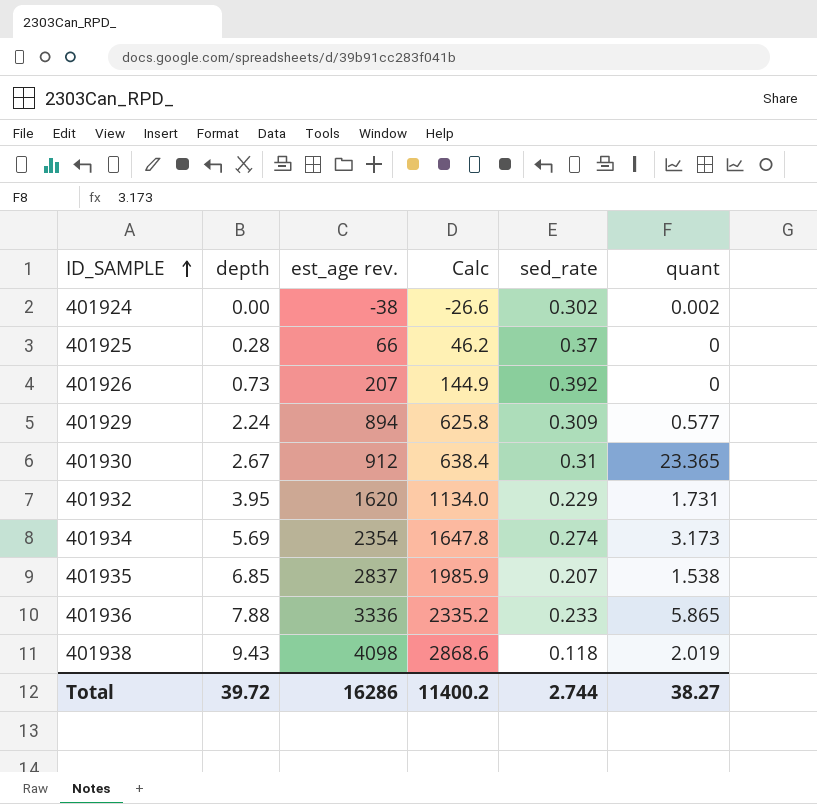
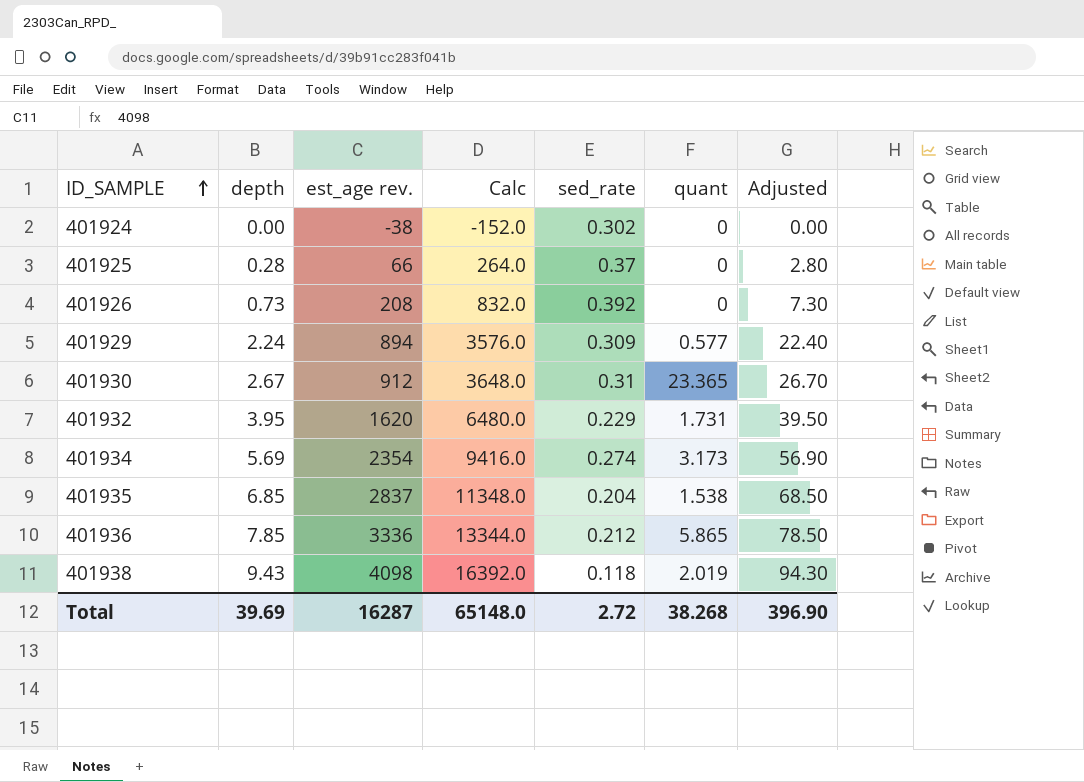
column Calc | formula: [est_age rev.] * 0.7 -> [est_age rev.] * 4
column Adjusted | formula: none -> [depth] * 10
401924 | quant: 0.002 -> 0
401926 | est_age rev.: 207 -> 208
401935 | sed_rate: 0.207 -> 0.204
401936 | depth: 7.88 -> 7.85
401936 | sed_rate: 0.233 -> 0.212
Total | depth: 39.72 -> 39.69
Total | est_age rev.: 16286 -> 16287
Total | Calc: 11400.2 -> 65148.0
Total | sed_rate: 2.744 -> 2.72
Total | quant: 38.27 -> 38.268

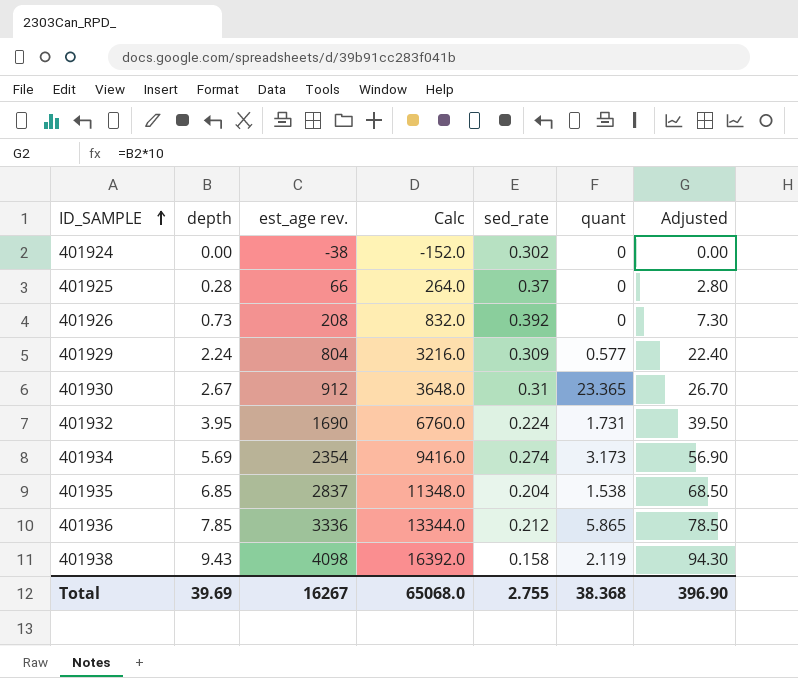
401929 | est_age rev.: 894 -> 804
401929 | Calc: 3576.0 -> 3216.0
401932 | est_age rev.: 1620 -> 1690
401932 | Calc: 6480.0 -> 6760.0
401932 | sed_rate: 0.229 -> 0.224
401938 | sed_rate: 0.118 -> 0.158
401938 | quant: 2.019 -> 2.119
Total | est_age rev.: 16287 -> 16267
Total | Calc: 65148.0 -> 65068.0
Total | sed_rate: 2.72 -> 2.755
Total | quant: 38.268 -> 38.368

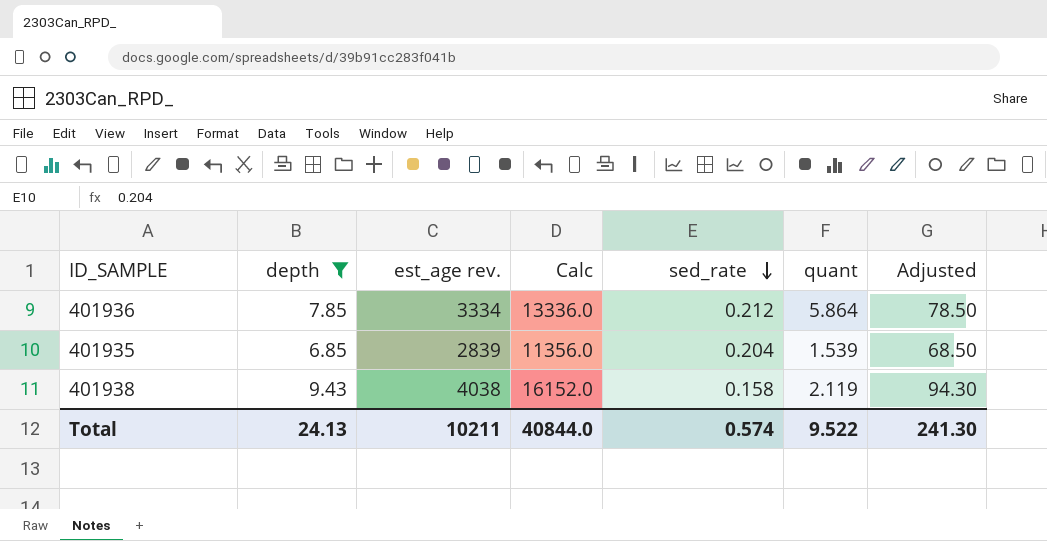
filter: none -> depth >= 6.85
row order: ID_SAMPLE ascending -> sed_rate descending
401936 | est_age rev.: 3336 -> 3334
401936 | Calc: 13344.0 -> 13336.0
401936 | quant: 5.865 -> 5.864
401935 | est_age rev.: 2837 -> 2839
401935 | Calc: 11348.0 -> 11356.0
401935 | quant: 1.538 -> 1.539
401938 | est_age rev.: 4098 -> 4038
401938 | Calc: 16392.0 -> 16152.0
Total | depth: 39.69 -> 24.13
Total | est_age rev.: 16267 -> 10211
Total | Calc: 65068.0 -> 40844.0
Total | sed_rate: 2.755 -> 0.574
Total | quant: 38.368 -> 9.522
Total | Adjusted: 396.90 -> 241.30

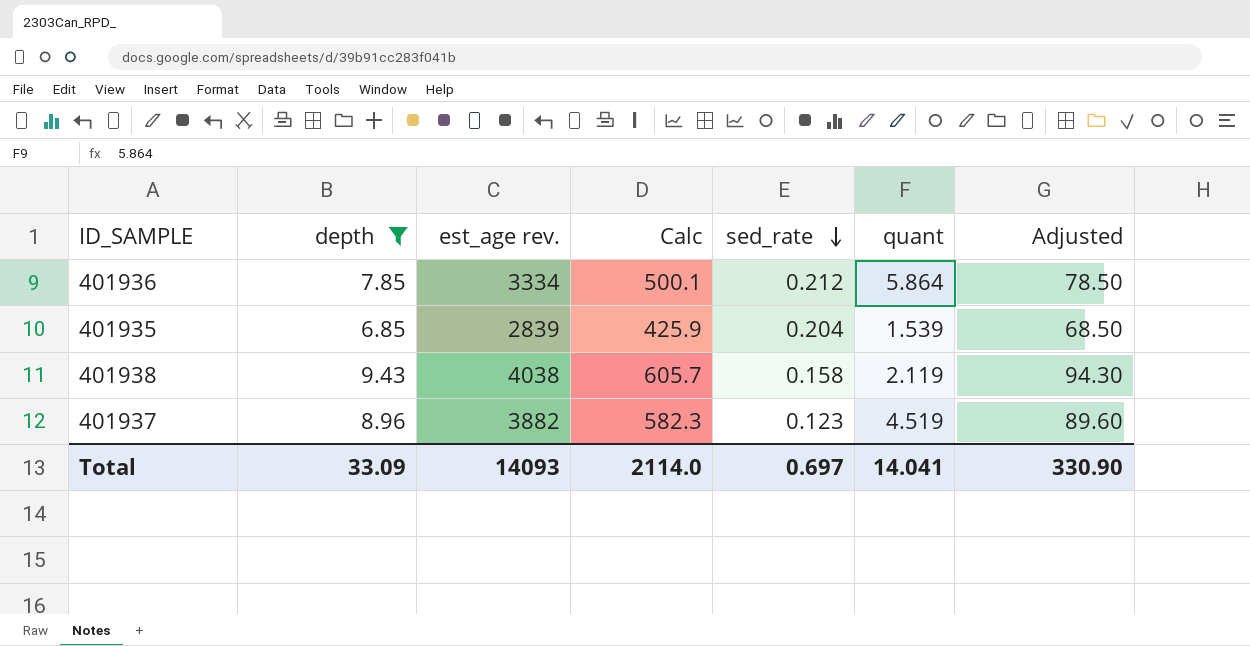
column Calc | formula: [est_age rev.] * 4 -> [est_age rev.] * 0.15
row 401937: none -> 8.96 | 3882 | 582.3 | 0.123 | 4.519 | 89.60
Total | depth: 24.13 -> 33.09
Total | est_age rev.: 10211 -> 14093
Total | Calc: 40844.0 -> 2114.0
Total | sed_rate: 0.574 -> 0.697
Total | quant: 9.522 -> 14.041
Total | Adjusted: 241.30 -> 330.90

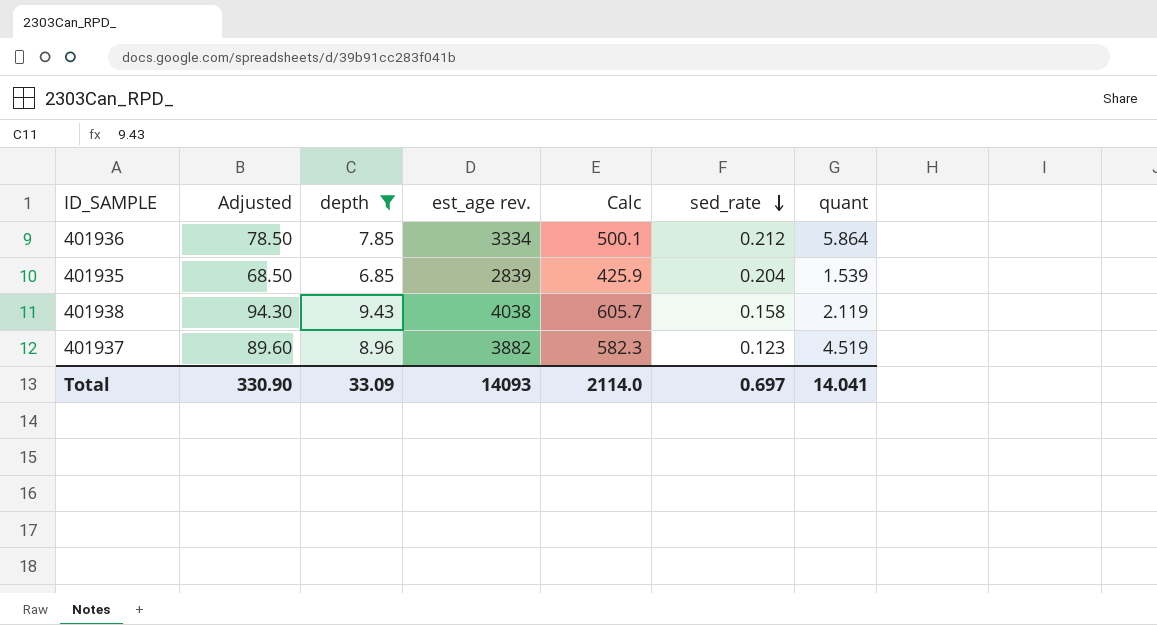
column Adjusted | position: 7 -> 2

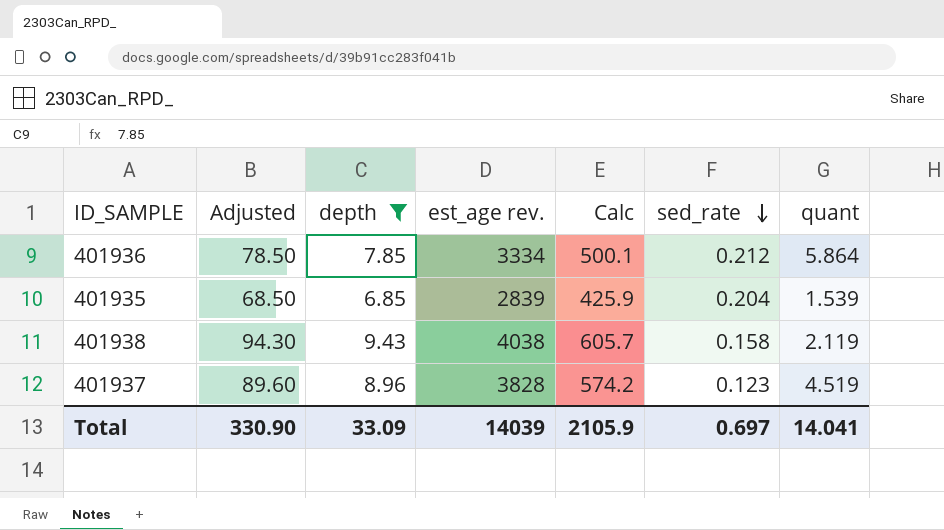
401937 | est_age rev.: 3882 -> 3828
401937 | Calc: 582.3 -> 574.2
Total | est_age rev.: 14093 -> 14039
Total | Calc: 2114.0 -> 2105.9

